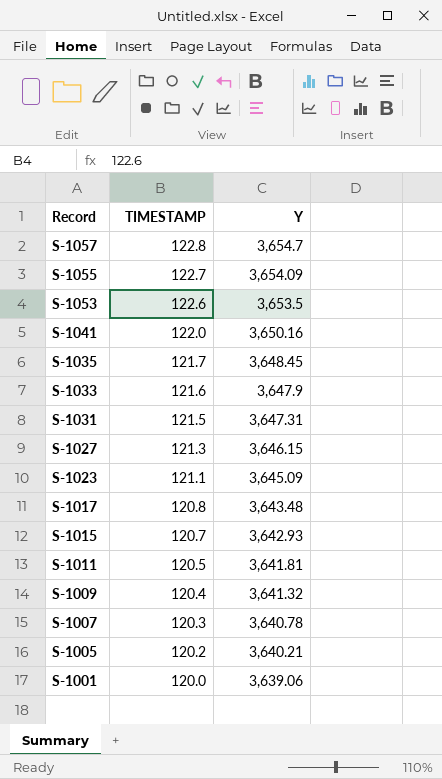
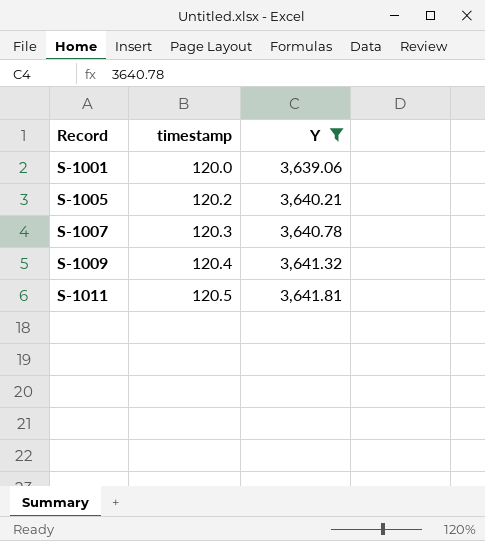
filter: none -> Y <= 3,641.81
row order: Record descending -> Record ascending
column name: TIMESTAMP -> timestamp

